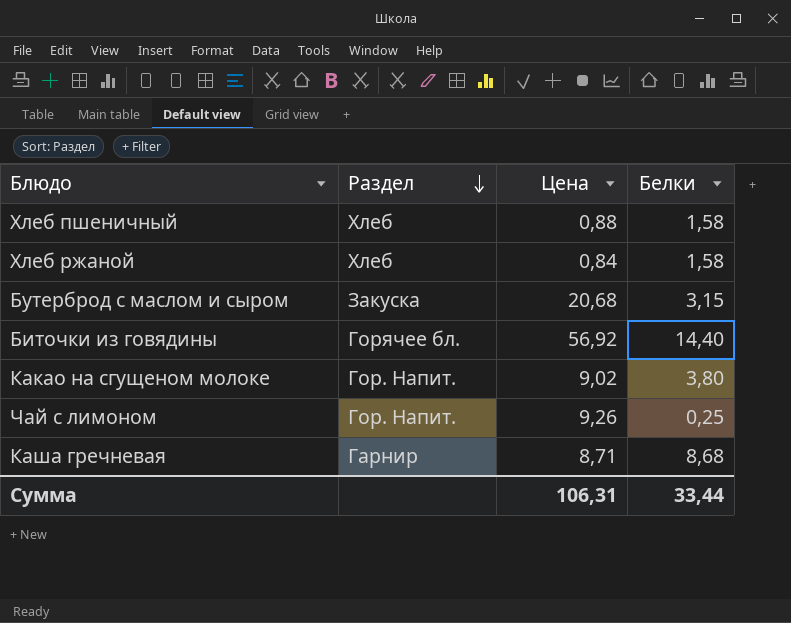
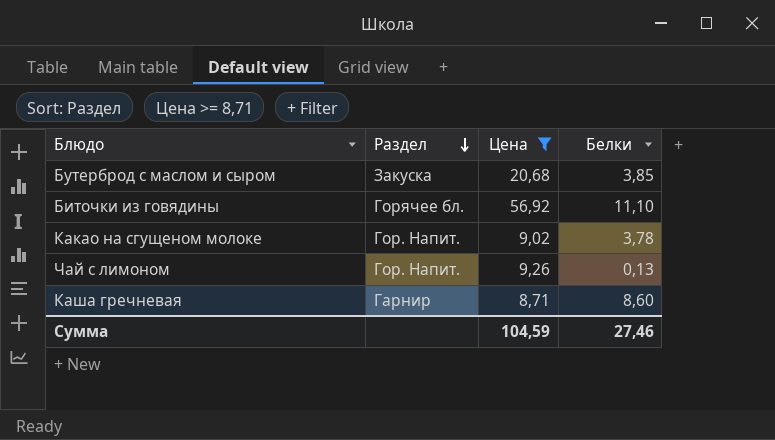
filter: none -> Цена >= 8,71
Бутерброд с маслом и сыром | Белки: 3,15 -> 3,85
Биточки из говядины | Белки: 14,40 -> 11,10
Какао на сгущеном молоке | Белки: 3,80 -> 3,78
Чай с лимоном | Белки: 0,25 -> 0,13
Каша гречневая | Белки: 8,68 -> 8,60
Сумма | Цена: 106,31 -> 104,59
Сумма | Белки: 33,44 -> 27,46

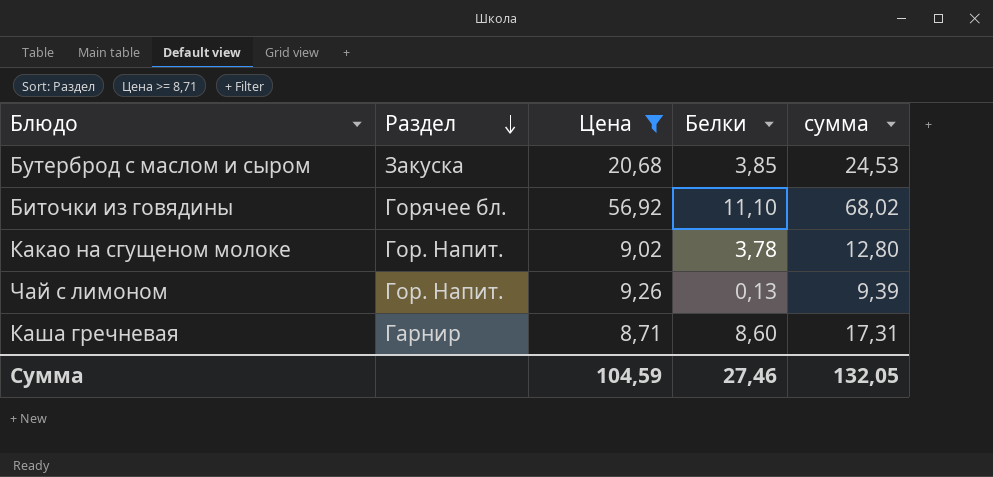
column сумма | formula: none -> [Цена] + [Белки]

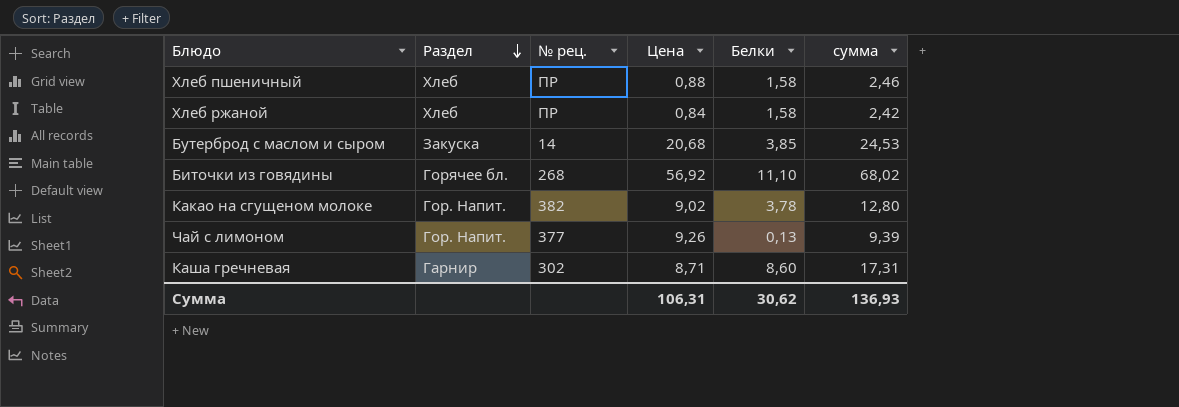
filter: Цена >= 8,71 -> none
column № рец. | position: none -> 3
Сумма | Цена: 104,59 -> 106,31
Сумма | Белки: 27,46 -> 30,62
Сумма | сумма: 132,05 -> 136,93

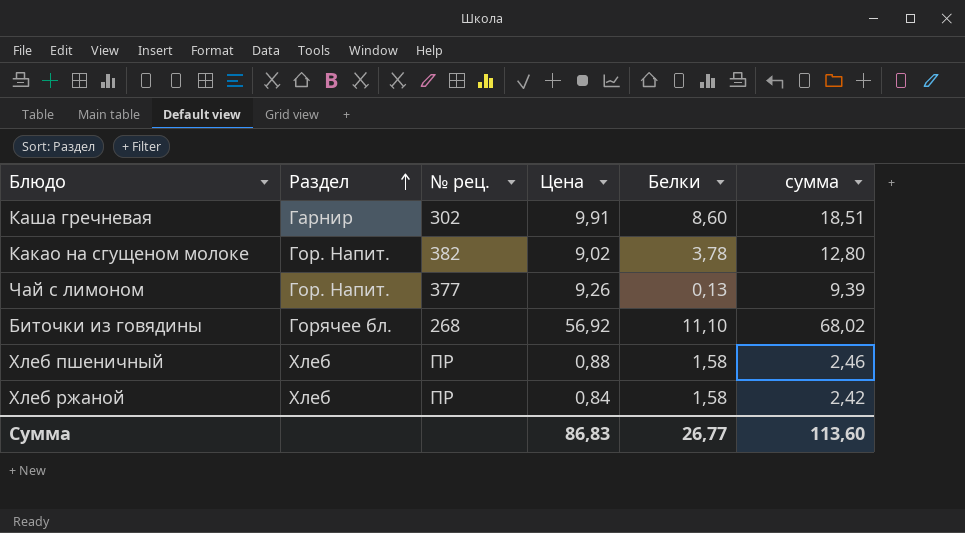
row order: Раздел descending -> Раздел ascending
row Бутерброд с маслом и сыром: Закуска | 14 | 20,68 | 3,85 | 24,53 -> none
Каша гречневая | Цена: 8,71 -> 9,91
Каша гречневая | сумма: 17,31 -> 18,51
Сумма | Цена: 106,31 -> 86,83
Сумма | Белки: 30,62 -> 26,77
Сумма | сумма: 136,93 -> 113,60

